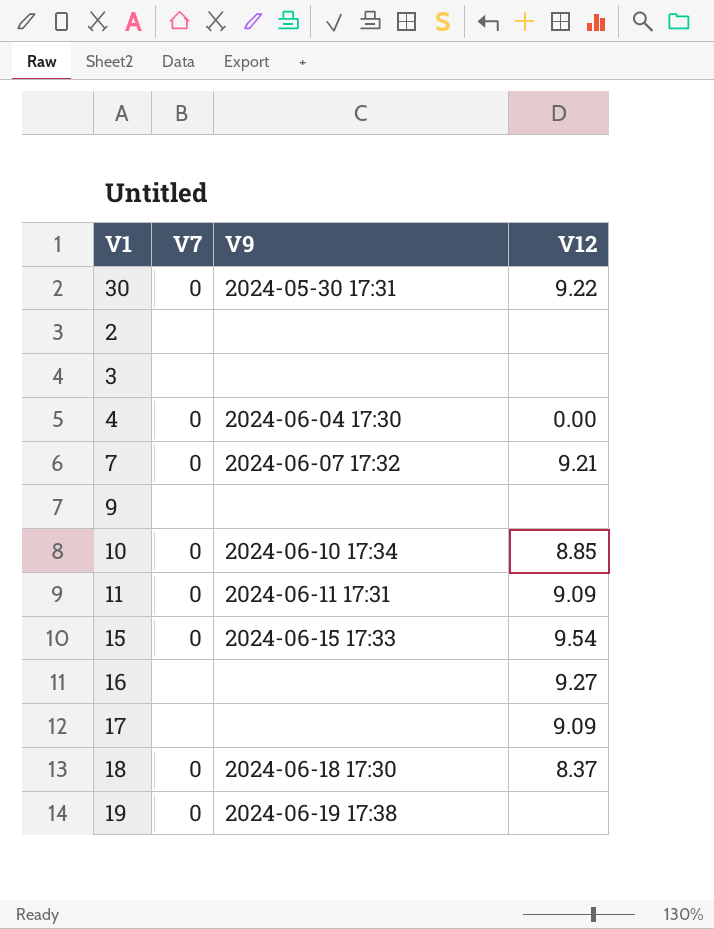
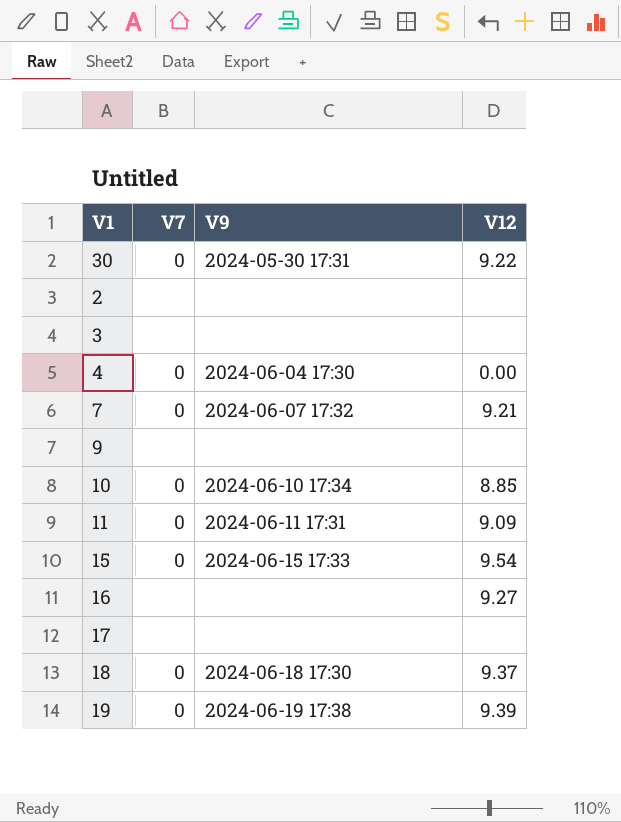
17 | V12: 9.09 -> none
18 | V12: 8.37 -> 9.37
19 | V12: none -> 9.39

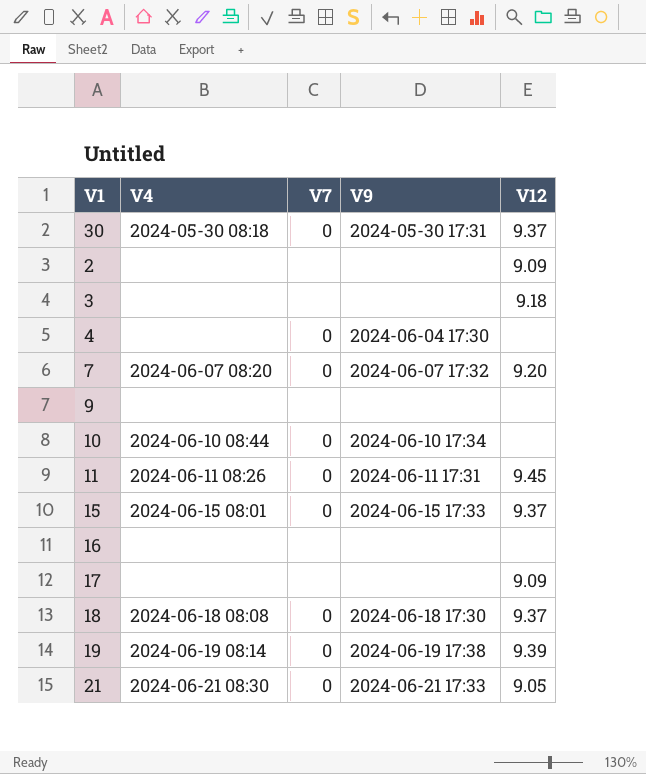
column V4 | position: none -> 2
30 | V12: 9.22 -> 9.37
2 | V12: none -> 9.09
3 | V12: none -> 9.18
4 | V12: 0.00 -> none
7 | V12: 9.21 -> 9.20
10 | V12: 8.85 -> none
11 | V12: 9.09 -> 9.45
15 | V12: 9.54 -> 9.37
16 | V12: 9.27 -> none
17 | V12: none -> 9.09
row 21: none -> 2024-06-21 08:30 | 0 | 2024-06-21 17:33 | 9.05

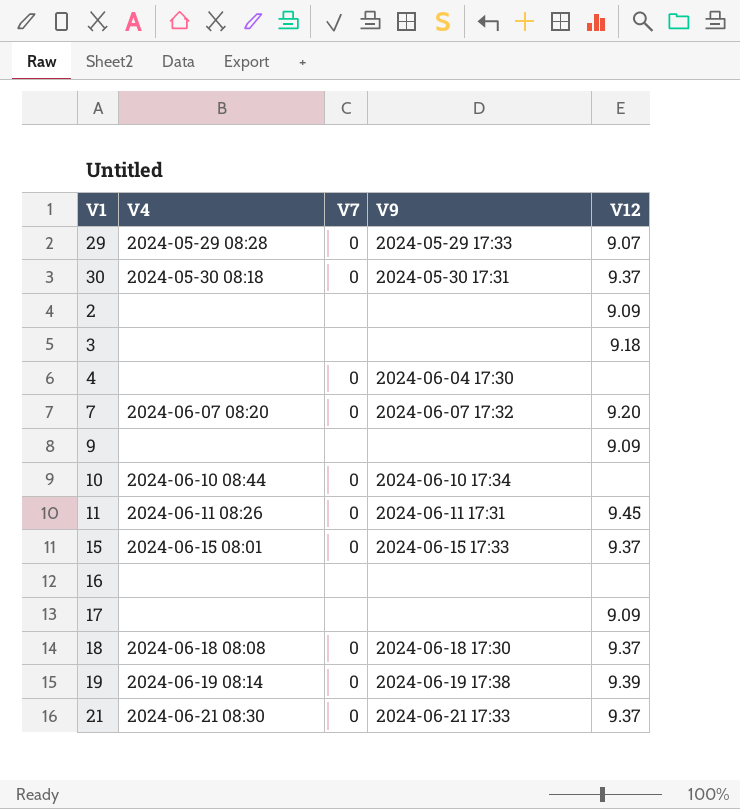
row 29: none -> 2024-05-29 08:28 | 0 | 2024-05-29 17:33 | 9.07
9 | V12: none -> 9.09
21 | V12: 9.05 -> 9.37

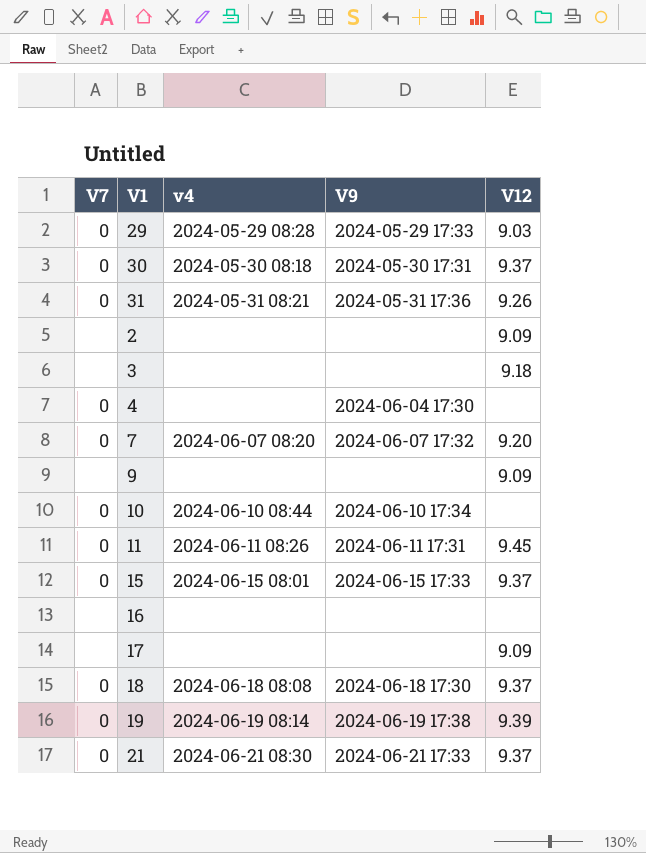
column V7 | position: 3 -> 1
column name: V4 -> v4
29 | V12: 9.07 -> 9.03
row 31: none -> 0 | 2024-05-31 08:21 | 2024-05-31 17:36 | 9.26

